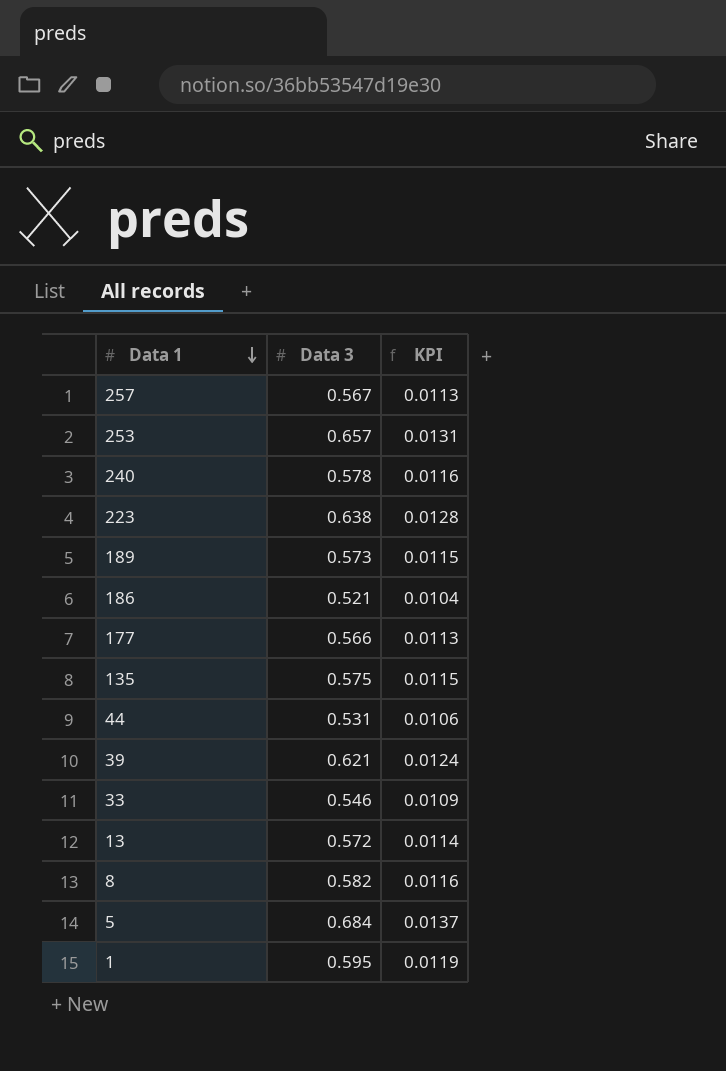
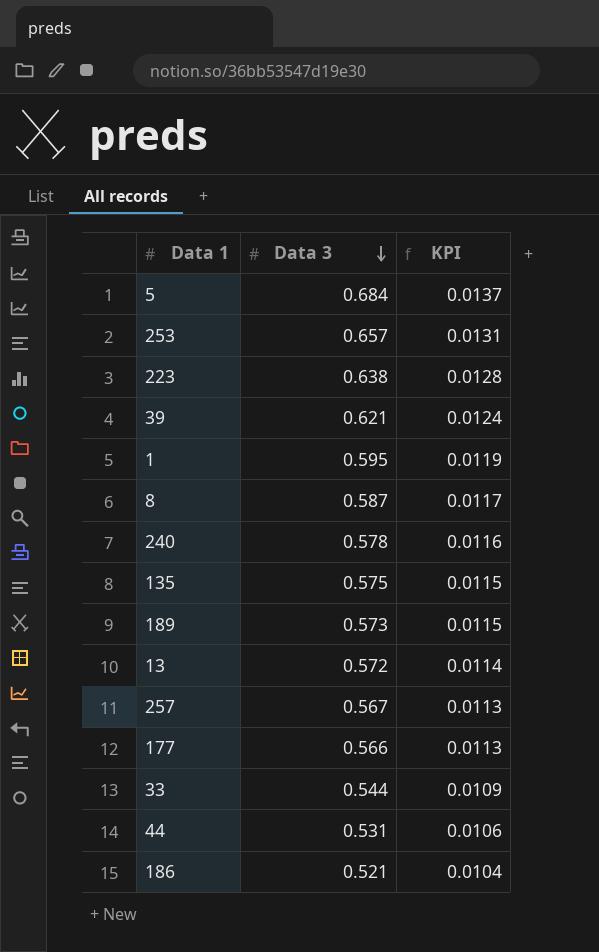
row order: Data 1 descending -> Data 3 descending
8 | Data 3: 0.582 -> 0.587
8 | KPI: 0.0116 -> 0.0117
33 | Data 3: 0.546 -> 0.544

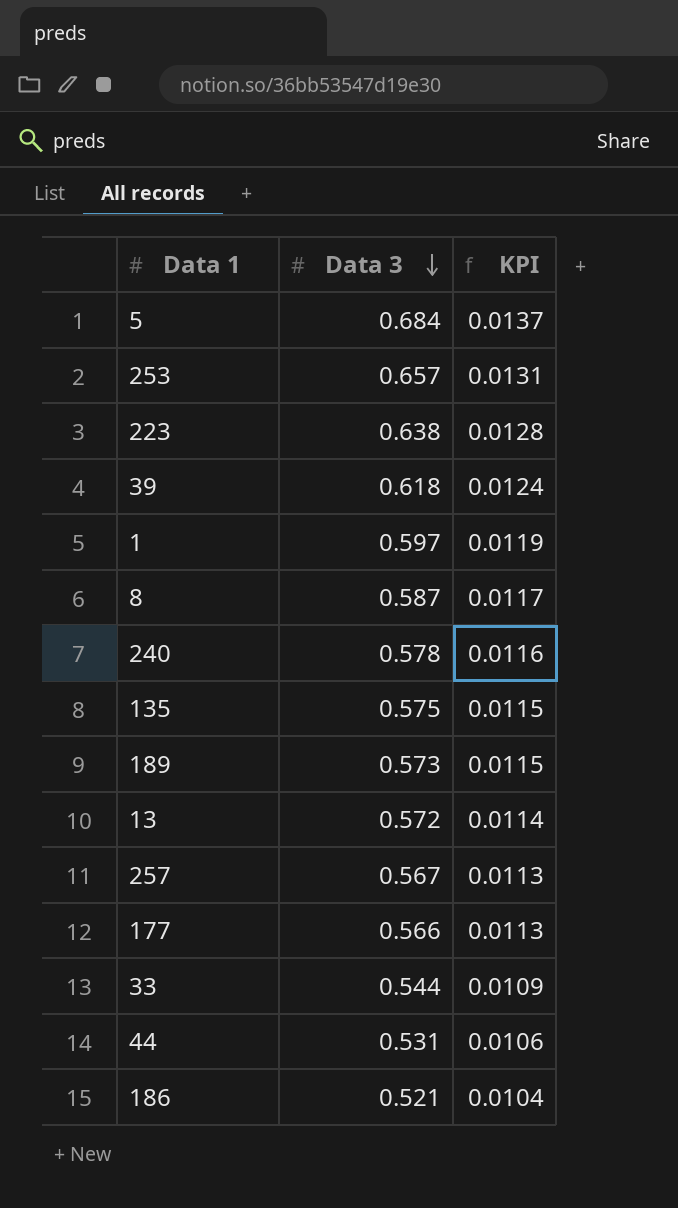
39 | Data 3: 0.621 -> 0.618
1 | Data 3: 0.595 -> 0.597

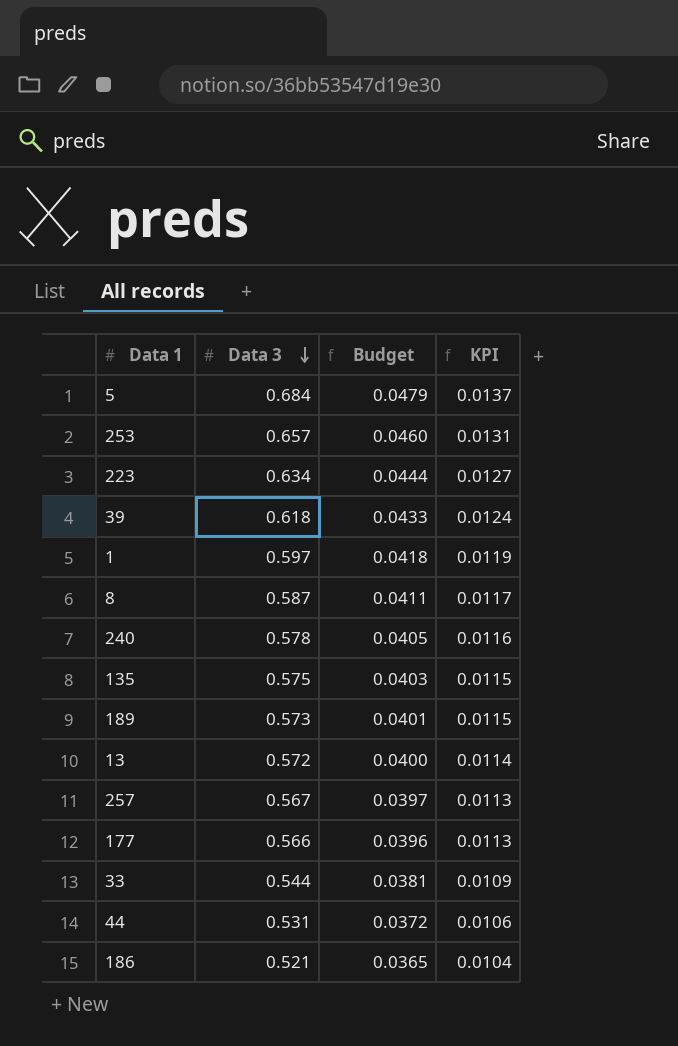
column Budget | formula: none -> [Data 3] * 0.07
223 | Data 3: 0.638 -> 0.634
223 | KPI: 0.0128 -> 0.0127

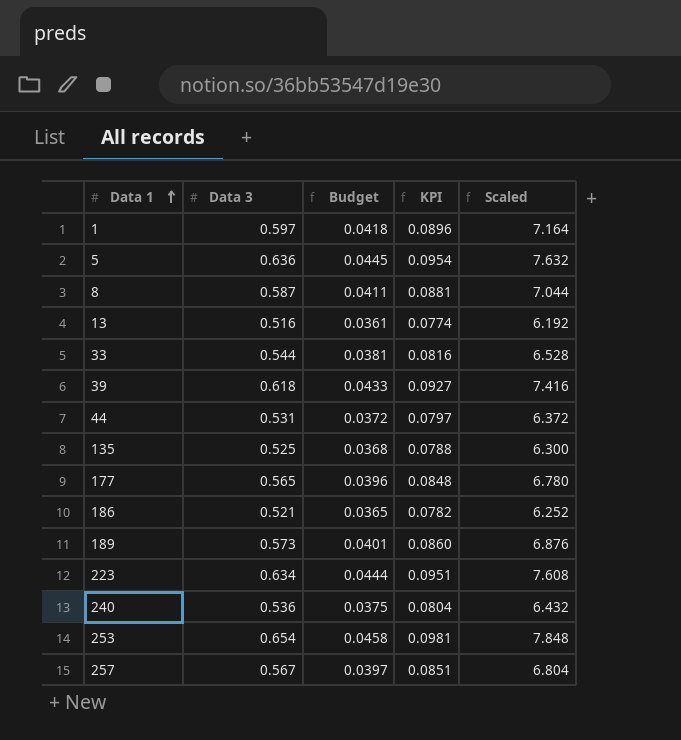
row order: Data 3 descending -> Data 1 ascending
column KPI | formula: [Data 3] * 0.02 -> [Data 3] * 0.15
column Scaled | formula: none -> [Data 3] * 12
5 | Data 3: 0.684 -> 0.636
5 | Budget: 0.0479 -> 0.0445
13 | Data 3: 0.572 -> 0.516
13 | Budget: 0.0400 -> 0.0361
135 | Data 3: 0.575 -> 0.525
135 | Budget: 0.0403 -> 0.0368
177 | Data 3: 0.566 -> 0.565
240 | Data 3: 0.578 -> 0.536
240 | Budget: 0.0405 -> 0.0375
253 | Data 3: 0.657 -> 0.654
253 | Budget: 0.0460 -> 0.0458

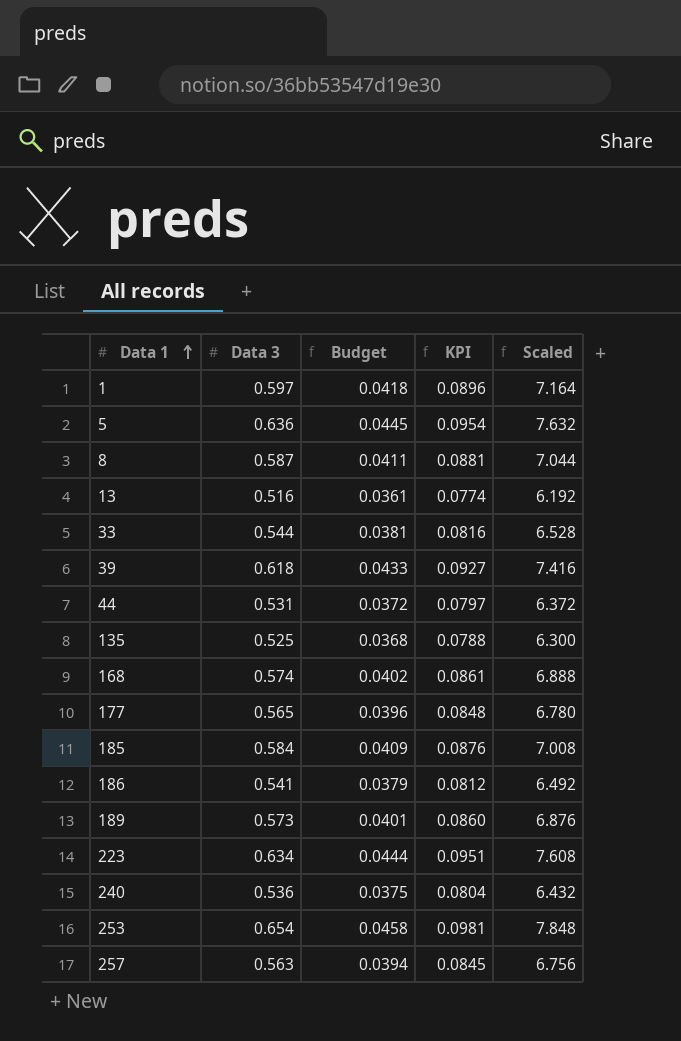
row 168: none -> 0.574 | 0.0402 | 0.0861 | 6.888
row 185: none -> 0.584 | 0.0409 | 0.0876 | 7.008
186 | Data 3: 0.521 -> 0.541
186 | Budget: 0.0365 -> 0.0379
186 | KPI: 0.0782 -> 0.0812
186 | Scaled: 6.252 -> 6.492
257 | Data 3: 0.567 -> 0.563
257 | Budget: 0.0397 -> 0.0394
257 | KPI: 0.0851 -> 0.0845
257 | Scaled: 6.804 -> 6.756

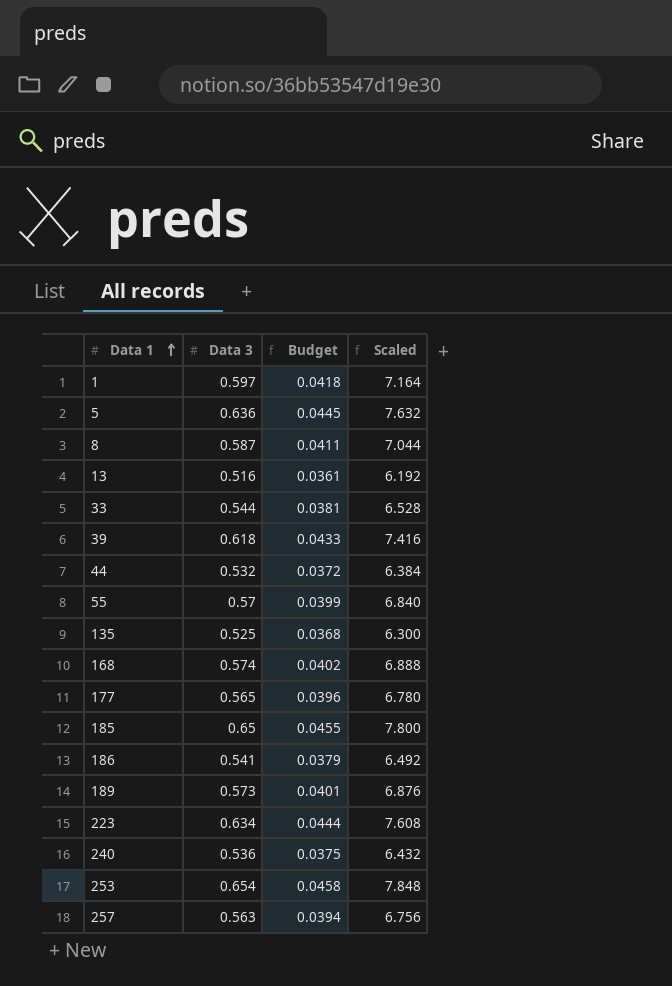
column KPI | formula: [Data 3] * 0.15 -> none
44 | Data 3: 0.531 -> 0.532
44 | Scaled: 6.372 -> 6.384
row 55: none -> 0.57 | 0.0399 | 6.840
185 | Data 3: 0.584 -> 0.65
185 | Budget: 0.0409 -> 0.0455
185 | Scaled: 7.008 -> 7.800

